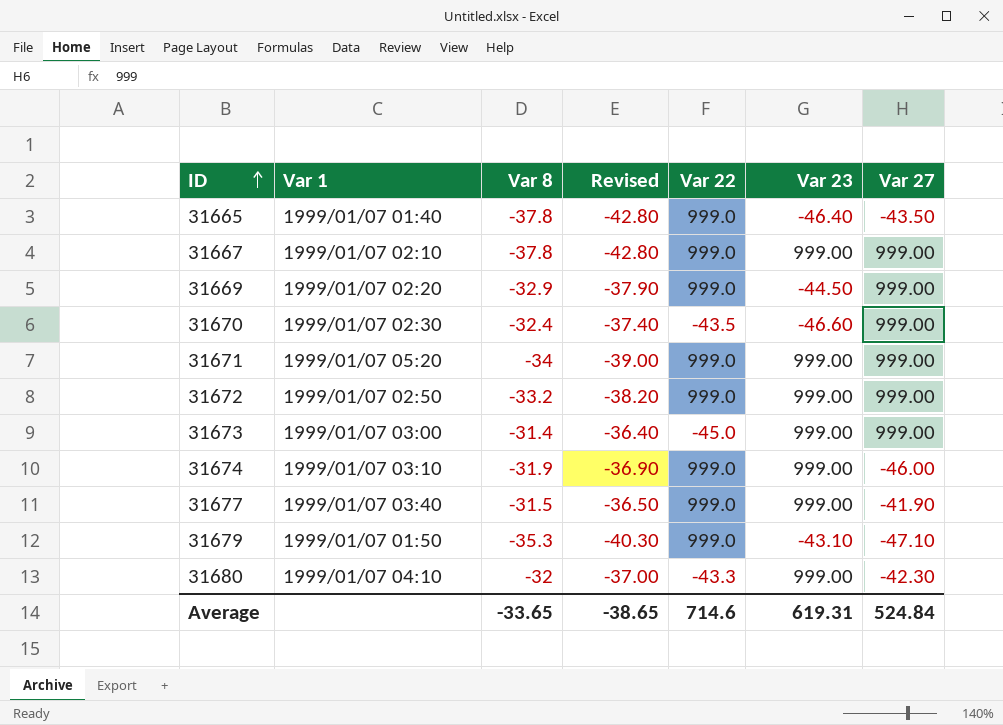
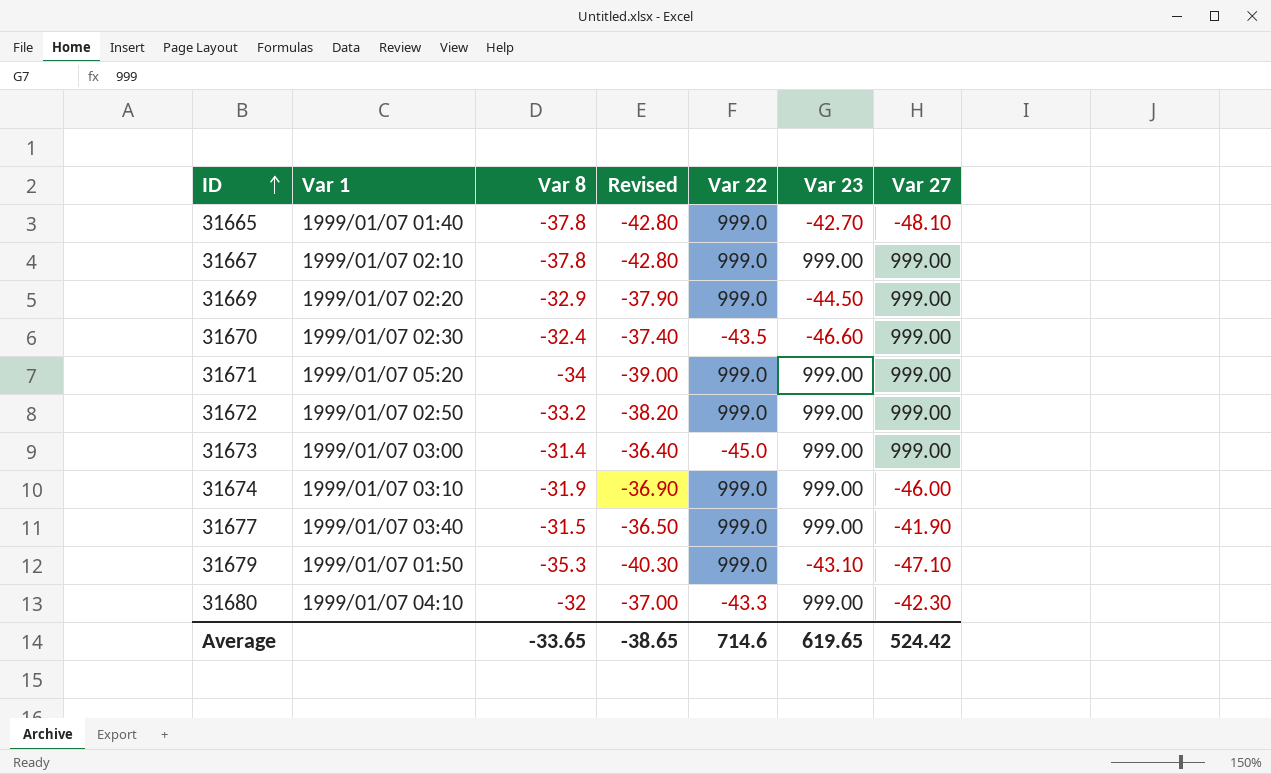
31665 | Var 23: -46.40 -> -42.70
31665 | Var 27: -43.50 -> -48.10
Average | Var 23: 619.31 -> 619.65
Average | Var 27: 524.84 -> 524.42

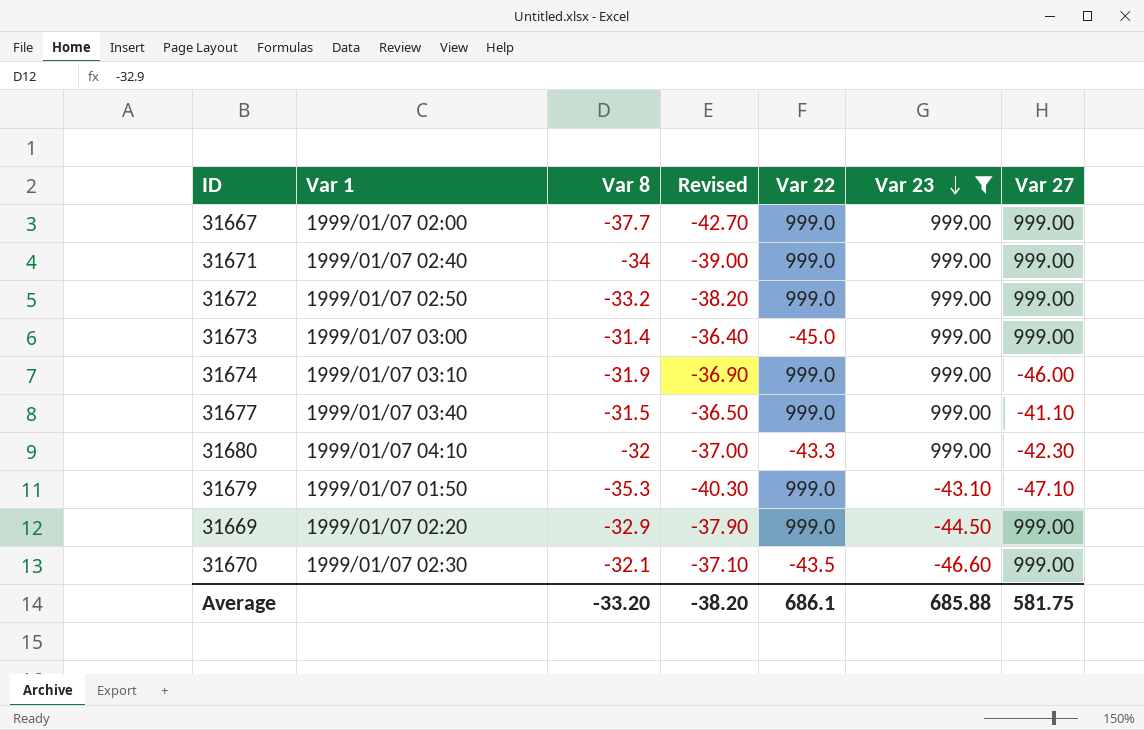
filter: none -> Var 23 != -42.70
row order: ID ascending -> Var 23 descending
31667 | Var 1: 1999/01/07 02:10 -> 1999/01/07 02:00
31667 | Var 8: -37.8 -> -37.7
31667 | Revised: -42.80 -> -42.70
31671 | Var 1: 1999/01/07 05:20 -> 1999/01/07 02:40
31677 | Var 27: -41.90 -> -41.10
31670 | Var 8: -32.4 -> -32.1
31670 | Revised: -37.40 -> -37.10
Average | Var 8: -33.65 -> -33.20
Average | Revised: -38.65 -> -38.20
Average | Var 22: 714.6 -> 686.1
Average | Var 23: 619.65 -> 685.88
Average | Var 27: 524.42 -> 581.75

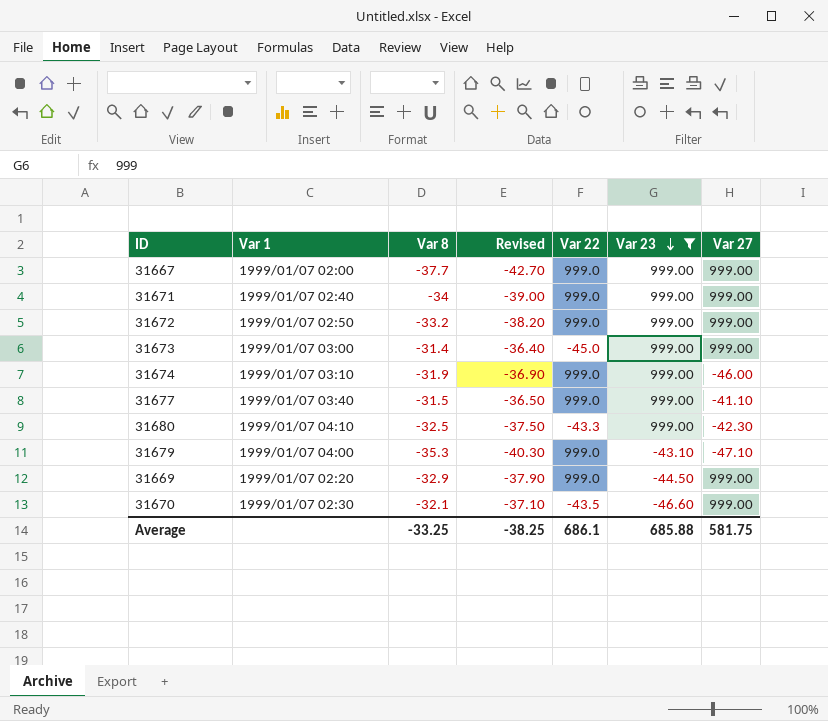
31680 | Var 8: -32 -> -32.5
31680 | Revised: -37.00 -> -37.50
31679 | Var 1: 1999/01/07 01:50 -> 1999/01/07 04:00
Average | Var 8: -33.20 -> -33.25
Average | Revised: -38.20 -> -38.25

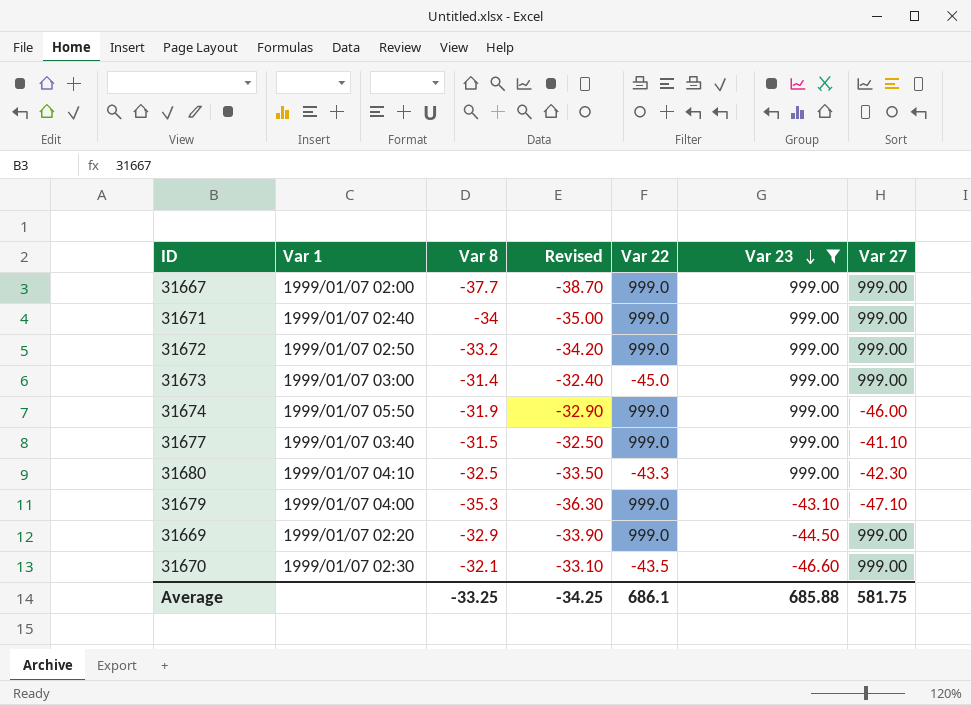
column Revised | formula: [Var 8] - 5 -> [Var 8] - 1
31674 | Var 1: 1999/01/07 03:10 -> 1999/01/07 05:50
Average | Revised: -38.25 -> -34.25

